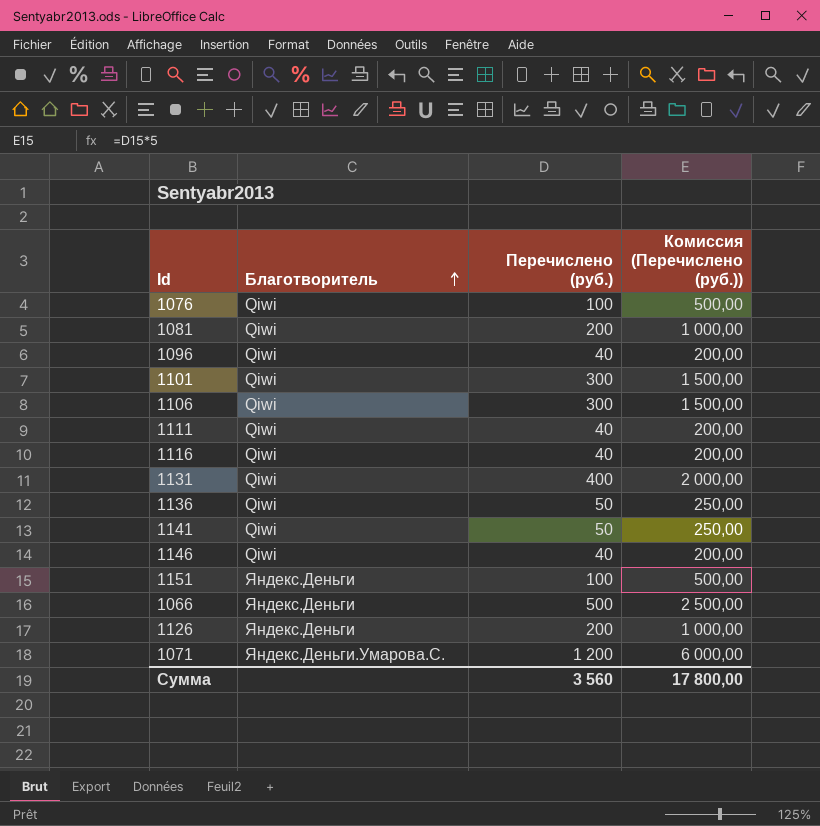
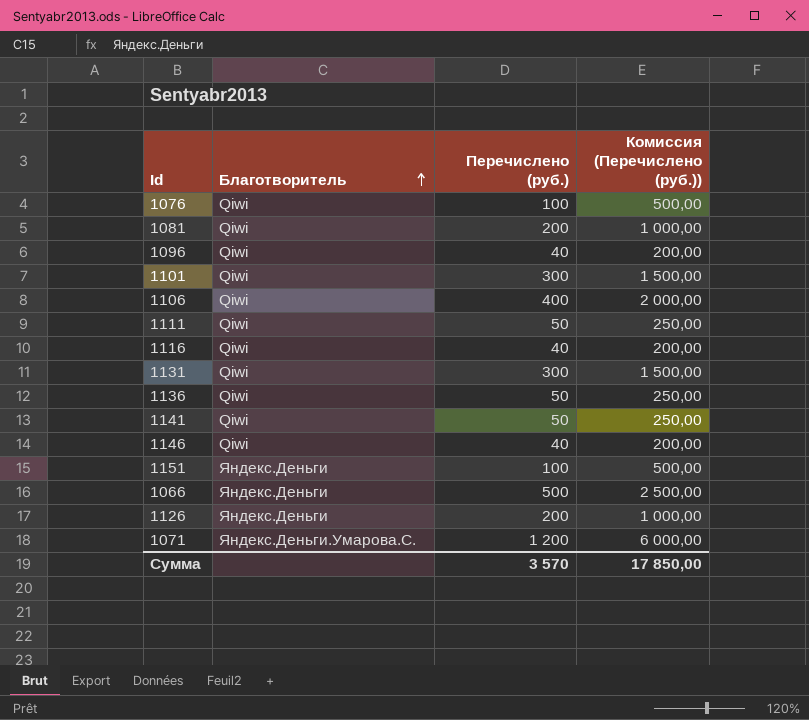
1106 | Перечислено (руб.): 300 -> 400
1106 | Комиссия (Перечислено (руб.)): 1 500,00 -> 2 000,00
1111 | Перечислено (руб.): 40 -> 50
1111 | Комиссия (Перечислено (руб.)): 200,00 -> 250,00
1131 | Перечислено (руб.): 400 -> 300
1131 | Комиссия (Перечислено (руб.)): 2 000,00 -> 1 500,00
Сумма | Перечислено (руб.): 3 560 -> 3 570
Сумма | Комиссия (Перечислено (руб.)): 17 800,00 -> 17 850,00

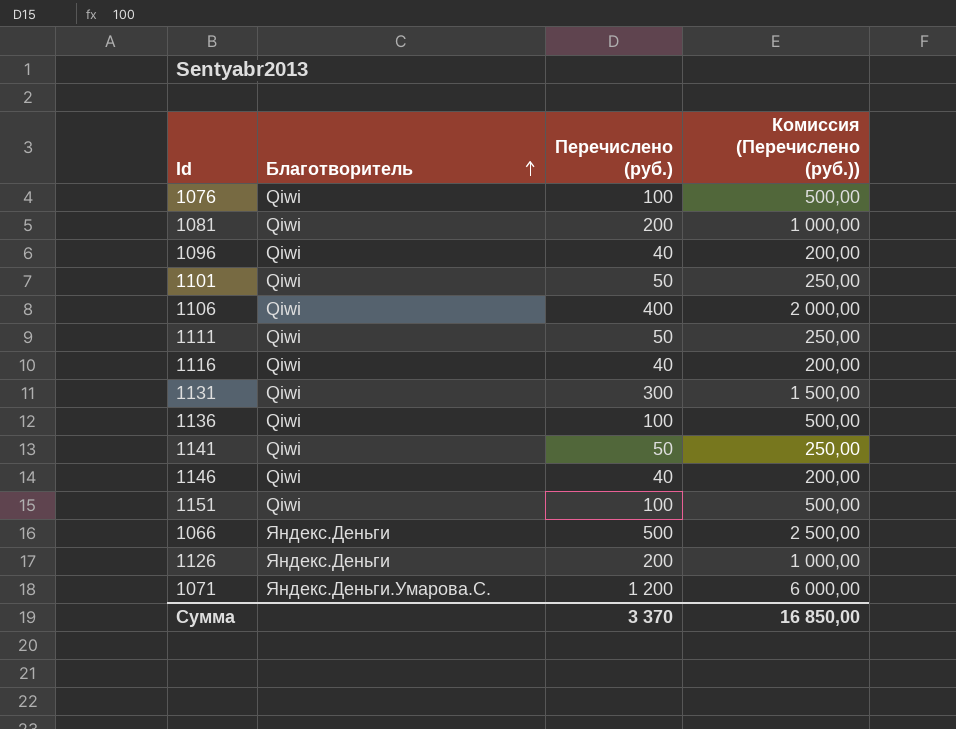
1101 | Перечислено (руб.): 300 -> 50
1101 | Комиссия (Перечислено (руб.)): 1 500,00 -> 250,00
1136 | Перечислено (руб.): 50 -> 100
1136 | Комиссия (Перечислено (руб.)): 250,00 -> 500,00
1151 | Благотворитель: Яндекс.Деньги -> Qiwi
Сумма | Перечислено (руб.): 3 570 -> 3 370
Сумма | Комиссия (Перечислено (руб.)): 17 850,00 -> 16 850,00

